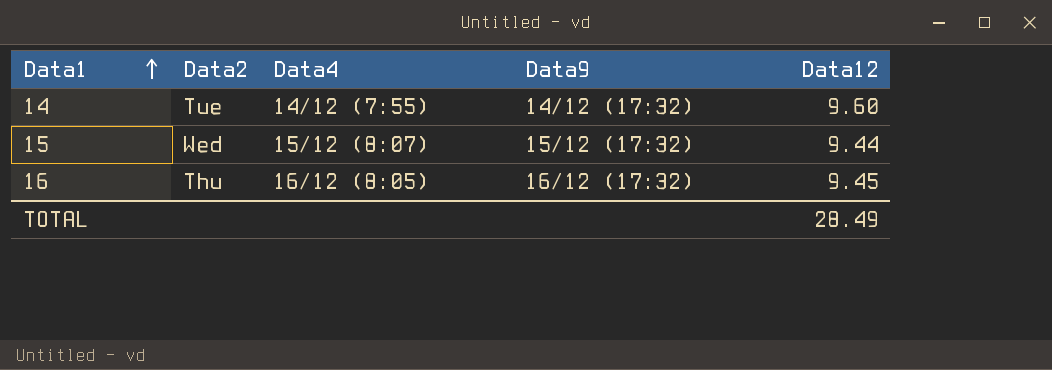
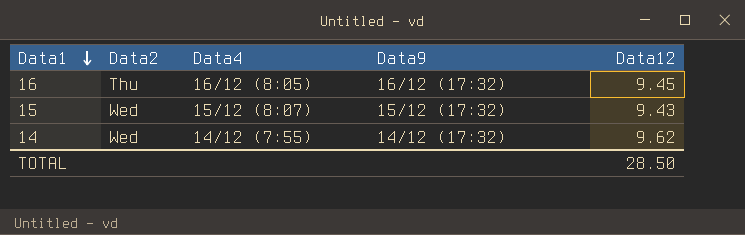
row order: Data1 ascending -> Data1 descending
15 | Data12: 9.44 -> 9.43
14 | Data2: Tue -> Wed
14 | Data12: 9.60 -> 9.62
TOTAL | Data12: 28.49 -> 28.50

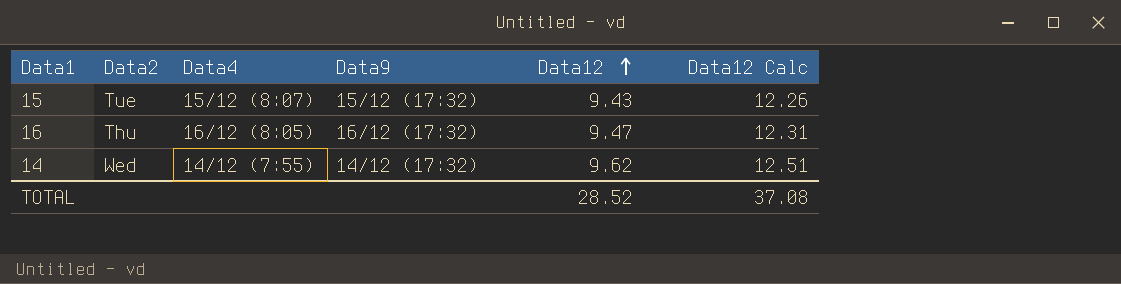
row order: Data1 descending -> Data12 ascending
column Data12 Calc | formula: none -> [Data12] * 1.3
15 | Data2: Wed -> Tue
16 | Data12: 9.45 -> 9.47
TOTAL | Data12: 28.50 -> 28.52

